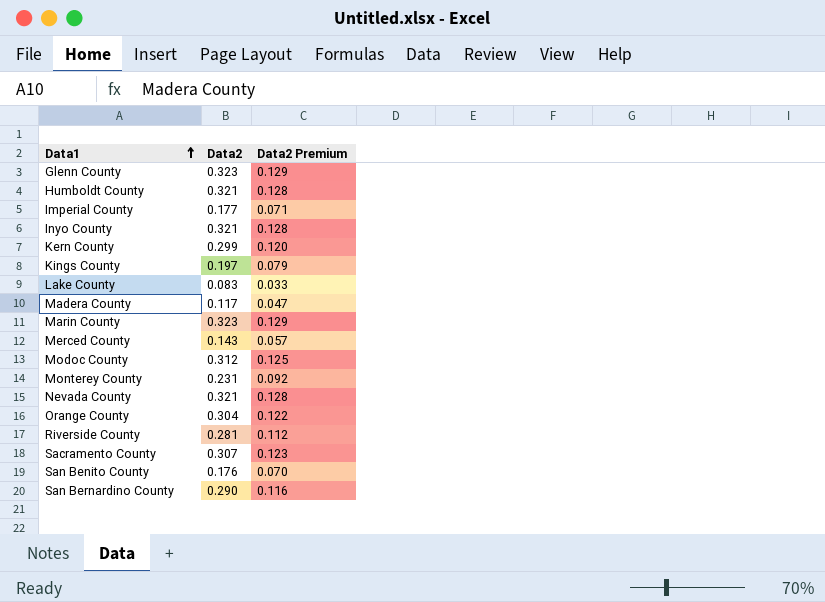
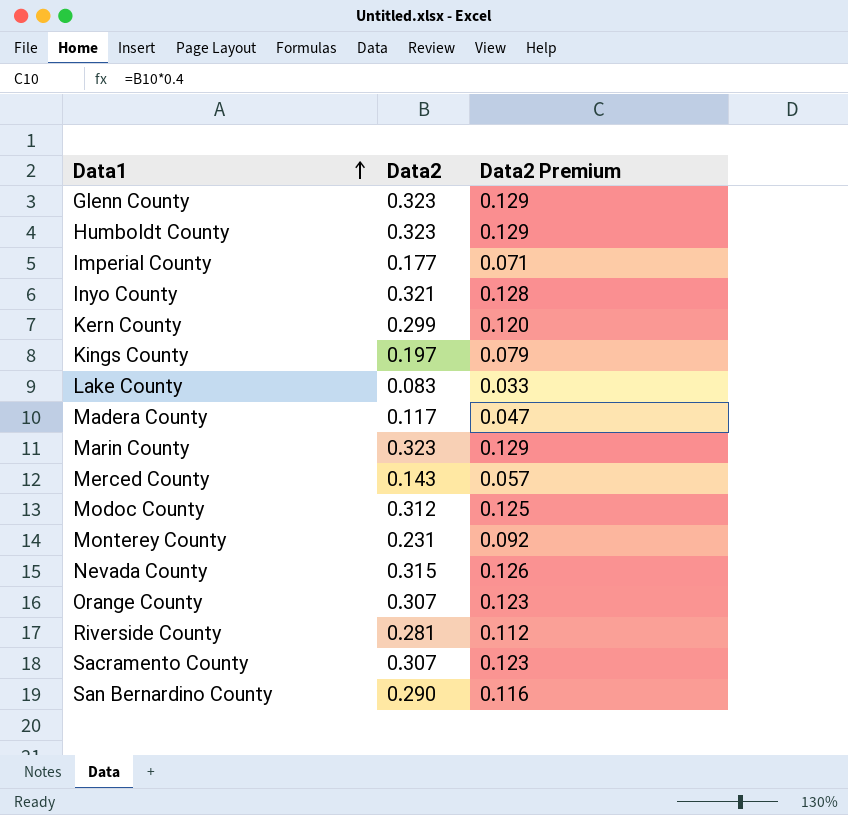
row San Benito County: 0.176 | 0.070 -> none
Humboldt County | Data2: 0.321 -> 0.323
Humboldt County | Data2 Premium: 0.128 -> 0.129
Nevada County | Data2: 0.321 -> 0.315
Nevada County | Data2 Premium: 0.128 -> 0.126
Orange County | Data2: 0.304 -> 0.307
Orange County | Data2 Premium: 0.122 -> 0.123

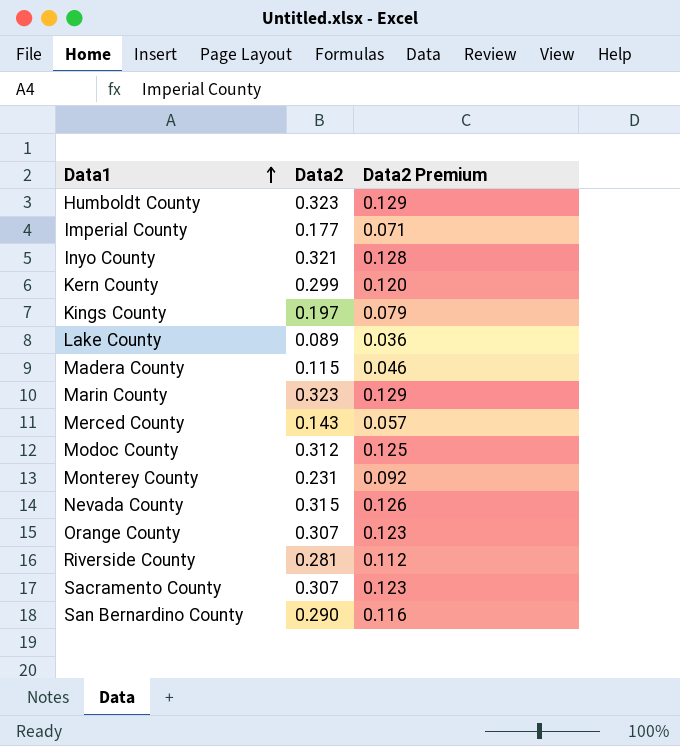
row Glenn County: 0.323 | 0.129 -> none
Lake County | Data2: 0.083 -> 0.089
Lake County | Data2 Premium: 0.033 -> 0.036
Madera County | Data2: 0.117 -> 0.115
Madera County | Data2 Premium: 0.047 -> 0.046

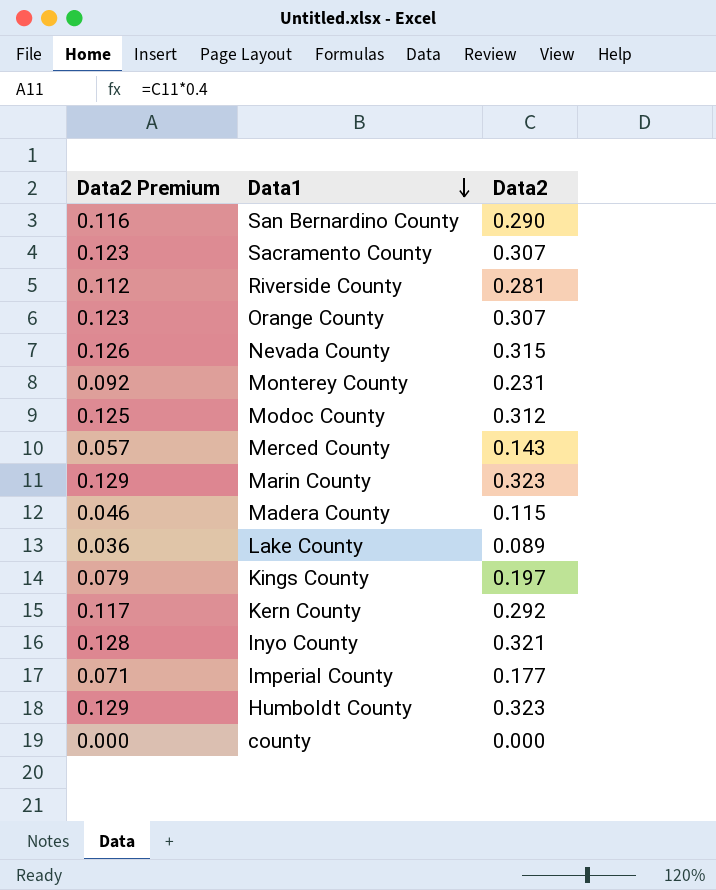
row order: Data1 ascending -> Data1 descending
column Data2 Premium | position: 3 -> 1
Kern County | Data2 Premium: 0.120 -> 0.117
Kern County | Data2: 0.299 -> 0.292
row county: none -> 0.000 | 0.000

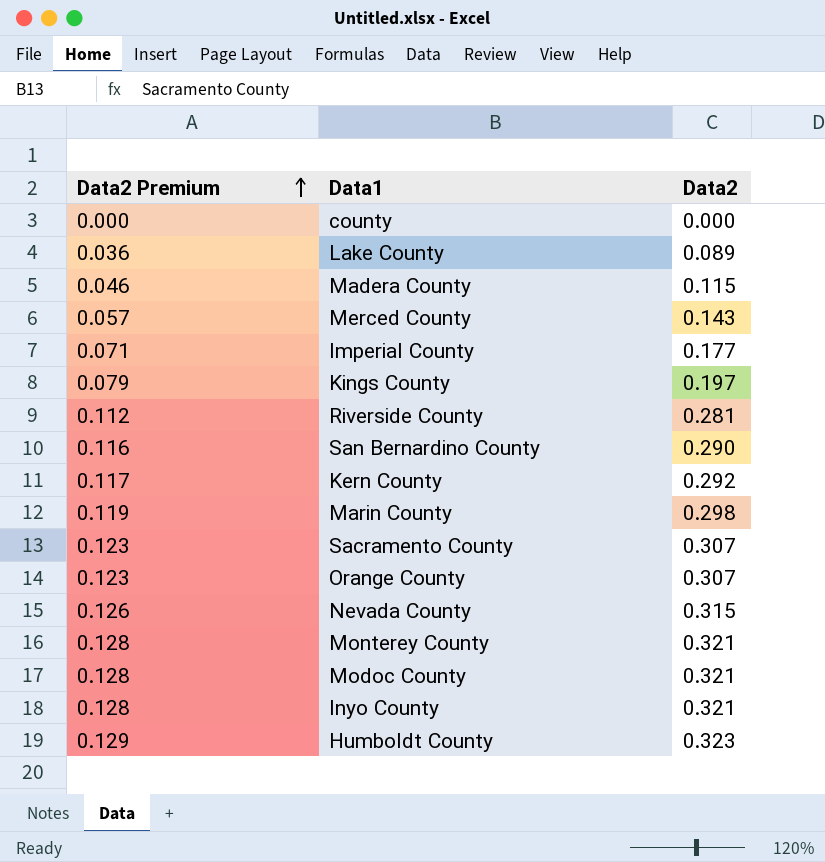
row order: Data1 descending -> Data2 Premium ascending
Marin County | Data2 Premium: 0.129 -> 0.119
Marin County | Data2: 0.323 -> 0.298
Monterey County | Data2 Premium: 0.092 -> 0.128
Monterey County | Data2: 0.231 -> 0.321
Modoc County | Data2 Premium: 0.125 -> 0.128
Modoc County | Data2: 0.312 -> 0.321

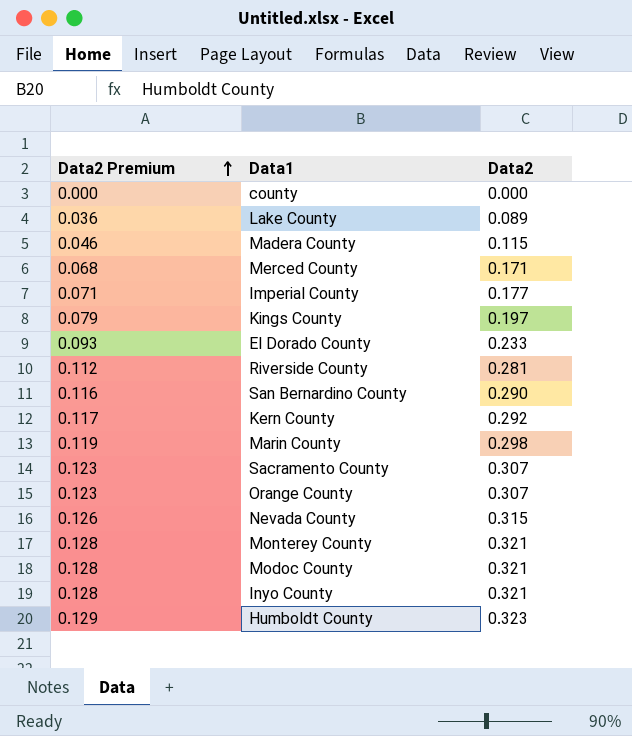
Merced County | Data2 Premium: 0.057 -> 0.068
Merced County | Data2: 0.143 -> 0.171
row El Dorado County: none -> 0.093 | 0.233

